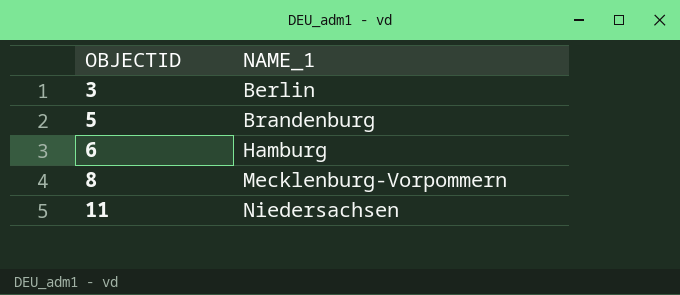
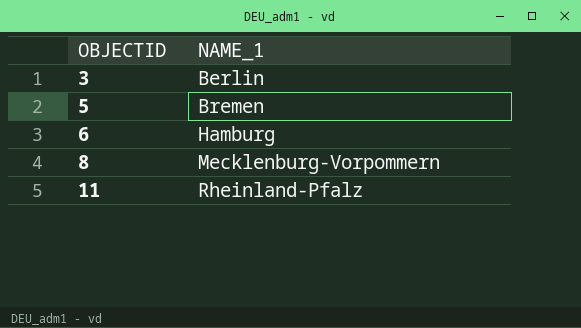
5 | NAME_1: Brandenburg -> Bremen
11 | NAME_1: Niedersachsen -> Rheinland-Pfalz

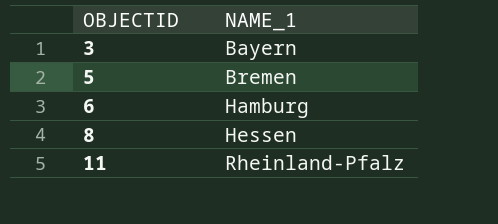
3 | NAME_1: Berlin -> Bayern
8 | NAME_1: Mecklenburg-Vorpommern -> Hessen

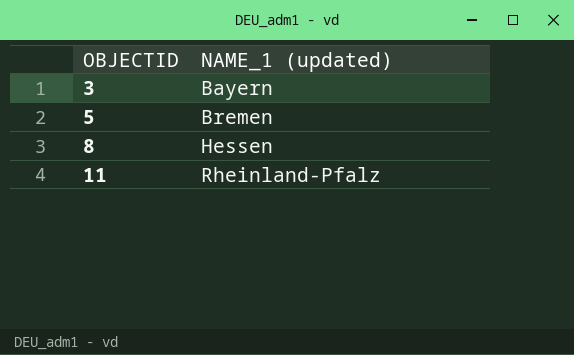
column name: NAME_1 -> NAME_1 (updated)
row 6: Hamburg -> none

